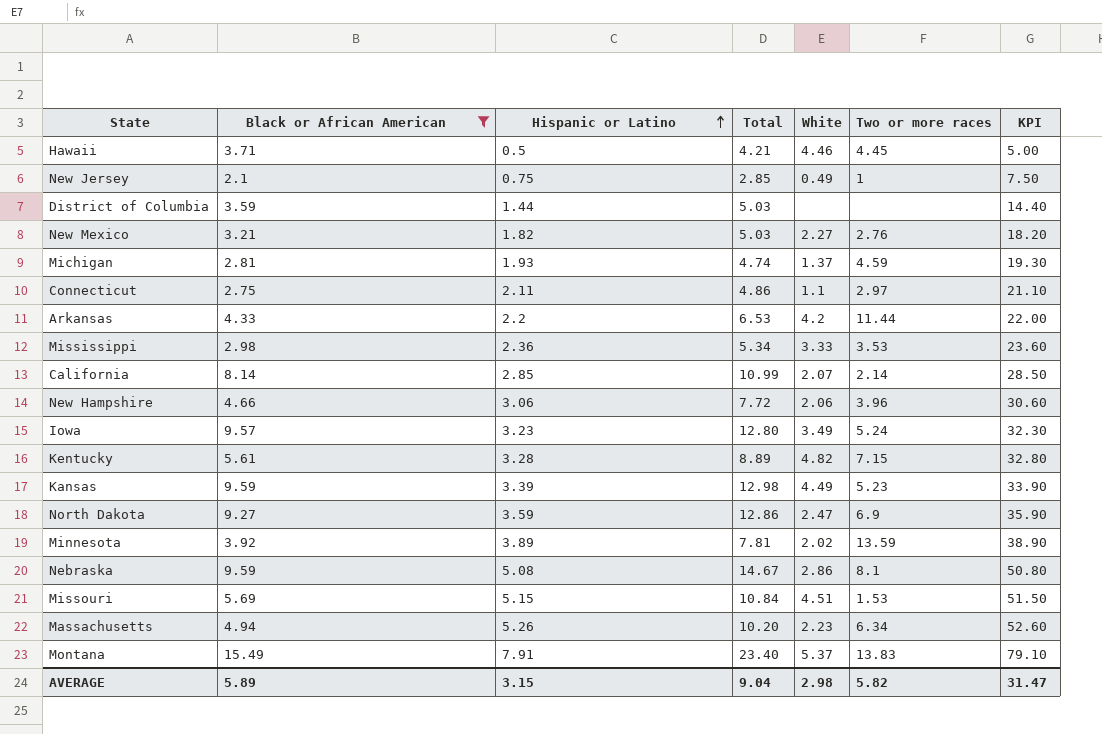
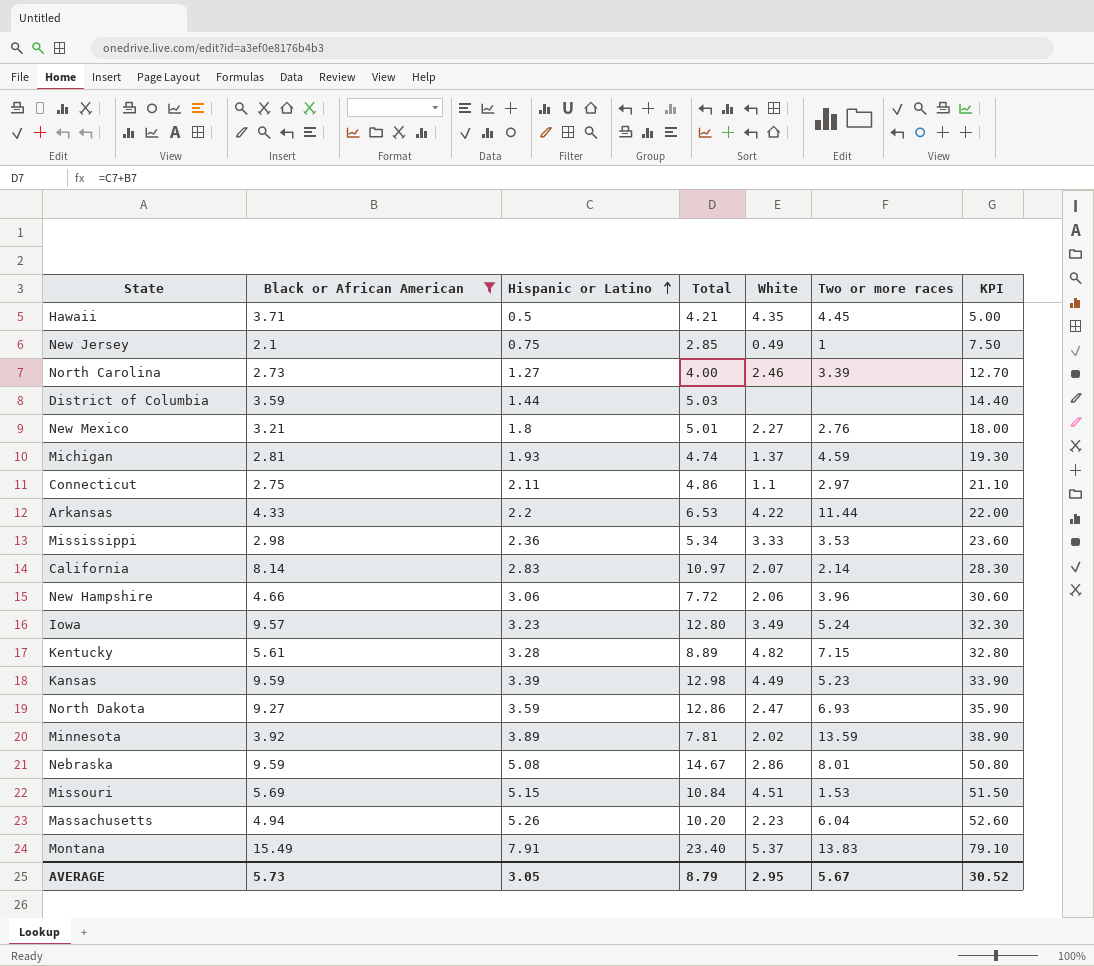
Hawaii | White: 4.46 -> 4.35
row North Carolina: none -> 2.73 | 1.27 | 4.00 | 2.46 | 3.39 | 12.70
New Mexico | Hispanic or Latino: 1.82 -> 1.8
New Mexico | Total: 5.03 -> 5.01
New Mexico | KPI: 18.20 -> 18.00
Arkansas | White: 4.2 -> 4.22
California | Hispanic or Latino: 2.85 -> 2.83
California | Total: 10.99 -> 10.97
California | KPI: 28.50 -> 28.30
North Dakota | Two or more races: 6.9 -> 6.93
Nebraska | Two or more races: 8.1 -> 8.01
Massachusetts | Two or more races: 6.34 -> 6.04
AVERAGE | Black or African American: 5.89 -> 5.73
AVERAGE | Hispanic or Latino: 3.15 -> 3.05
AVERAGE | Total: 9.04 -> 8.79
AVERAGE | White: 2.98 -> 2.95
AVERAGE | Two or more races: 5.82 -> 5.67
AVERAGE | KPI: 31.47 -> 30.52

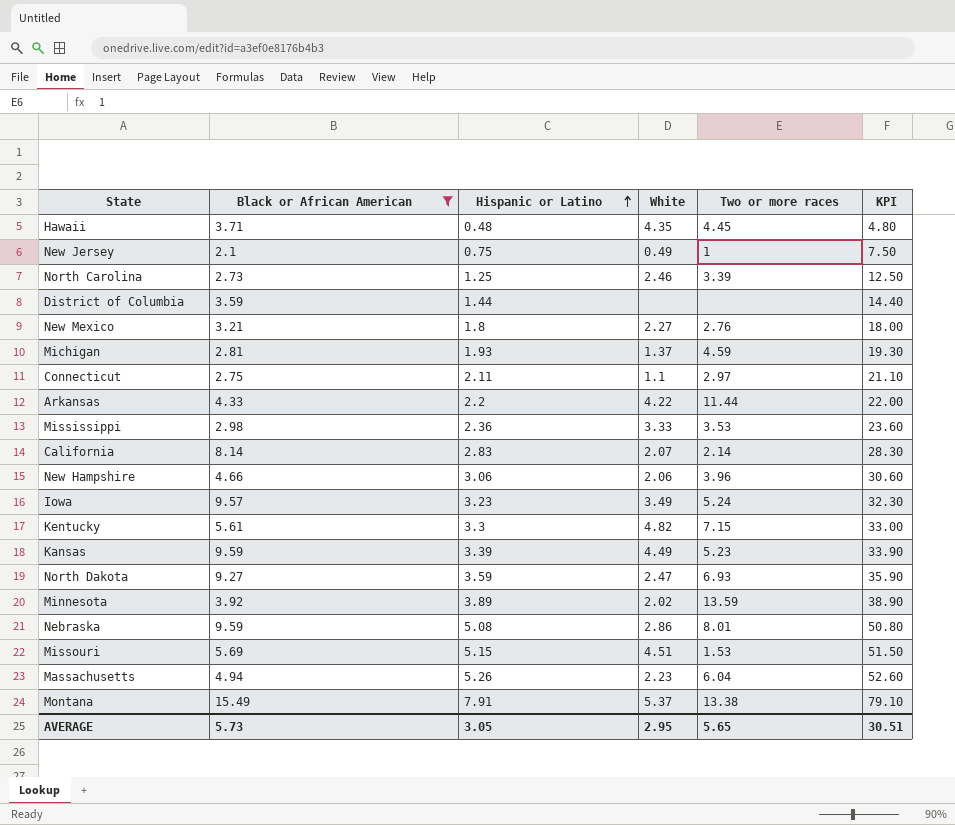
column Total | formula: [Black or African American] + [Hispanic or Latino] -> none
Hawaii | Hispanic or Latino: 0.5 -> 0.48
Hawaii | KPI: 5.00 -> 4.80
North Carolina | Hispanic or Latino: 1.27 -> 1.25
North Carolina | KPI: 12.70 -> 12.50
Kentucky | Hispanic or Latino: 3.28 -> 3.3
Kentucky | KPI: 32.80 -> 33.00
Montana | Two or more races: 13.83 -> 13.38
AVERAGE | Two or more races: 5.67 -> 5.65
AVERAGE | KPI: 30.52 -> 30.51

